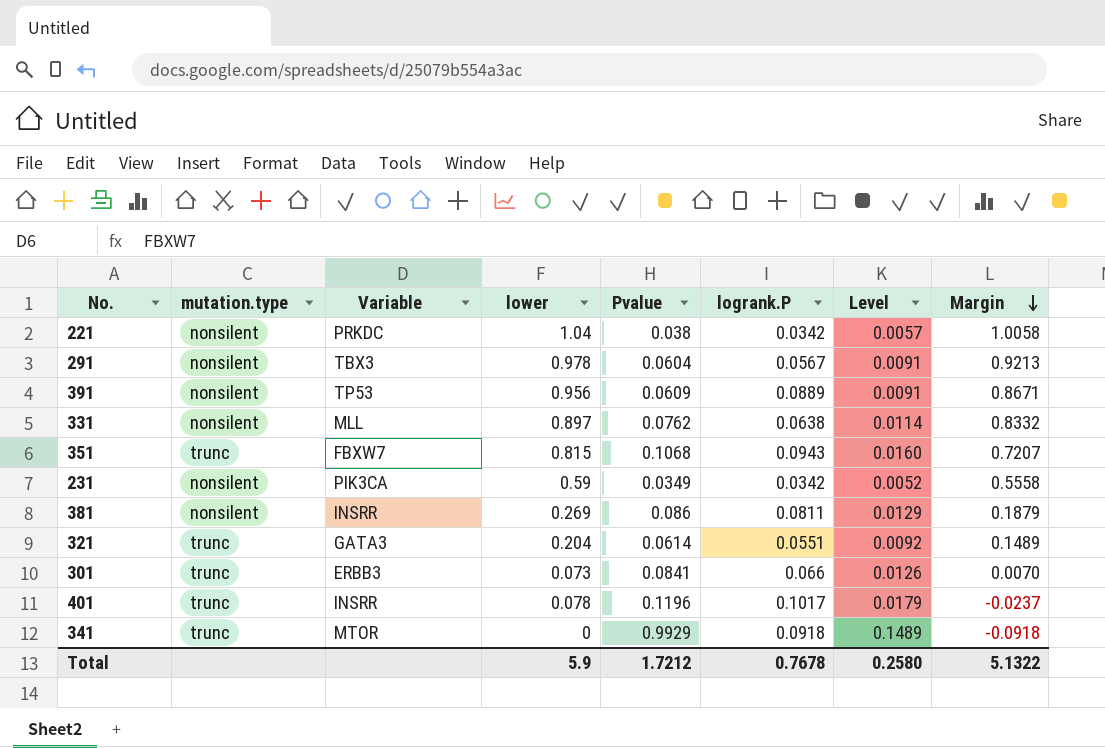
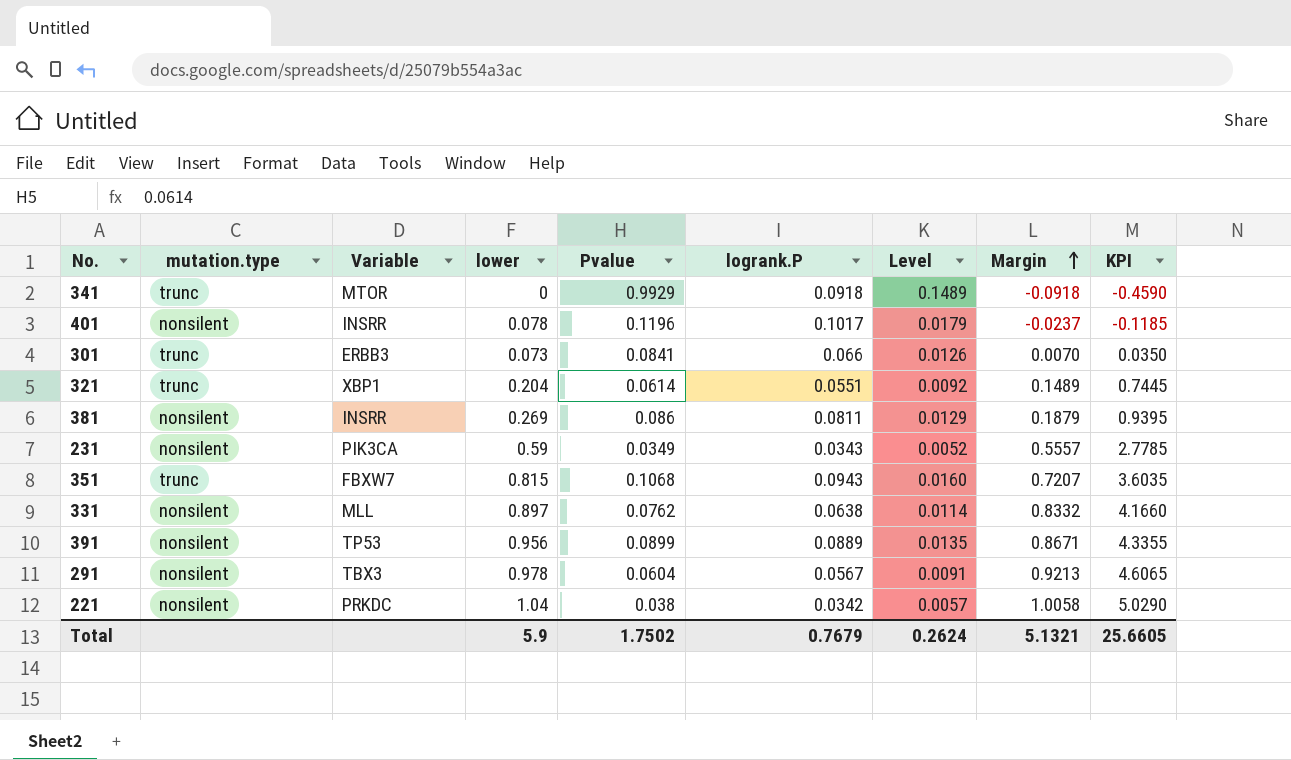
row order: Margin descending -> Margin ascending
column KPI | formula: none -> [Margin] * 5
401 | mutation.type: trunc -> nonsilent
321 | Variable: GATA3 -> XBP1
231 | logrank.P: 0.0342 -> 0.0343
231 | Margin: 0.5558 -> 0.5557
391 | Pvalue: 0.0609 -> 0.0899
391 | Level: 0.0091 -> 0.0135
Total | Pvalue: 1.7212 -> 1.7502
Total | logrank.P: 0.7678 -> 0.7679
Total | Level: 0.2580 -> 0.2624
Total | Margin: 5.1322 -> 5.1321

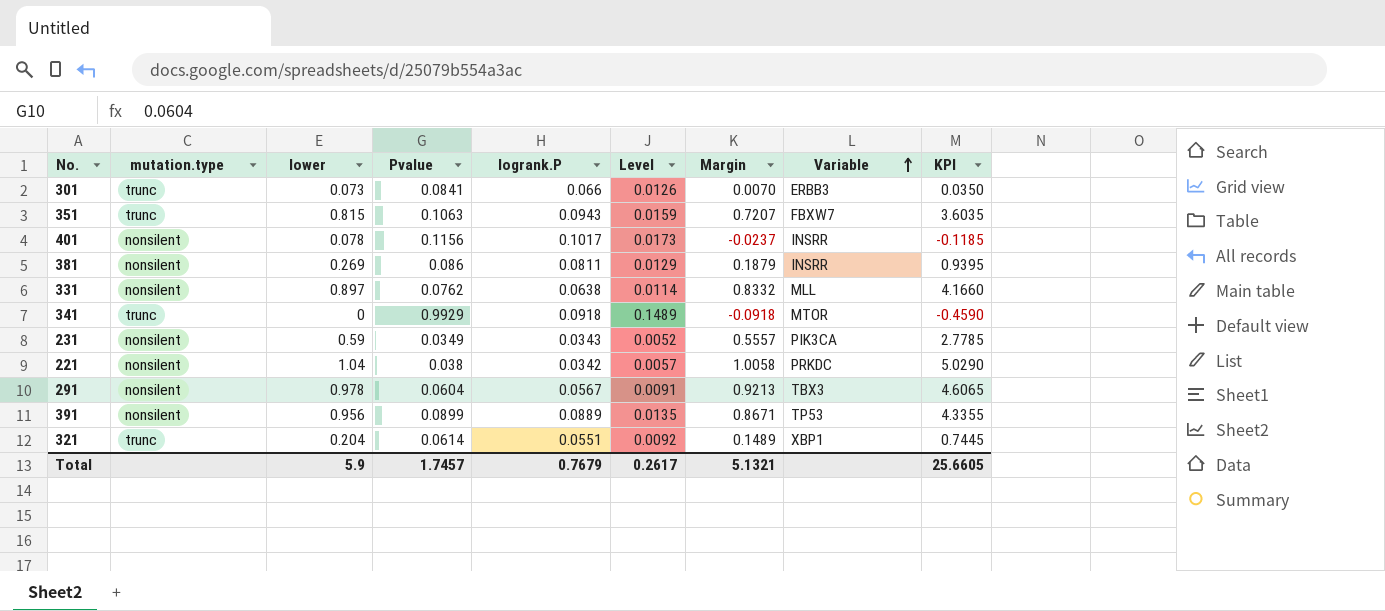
row order: Margin ascending -> Variable ascending
column Variable | position: 3 -> 8
351 | Pvalue: 0.1068 -> 0.1063
351 | Level: 0.0160 -> 0.0159
401 | Pvalue: 0.1196 -> 0.1156
401 | Level: 0.0179 -> 0.0173
Total | Pvalue: 1.7502 -> 1.7457
Total | Level: 0.2624 -> 0.2617

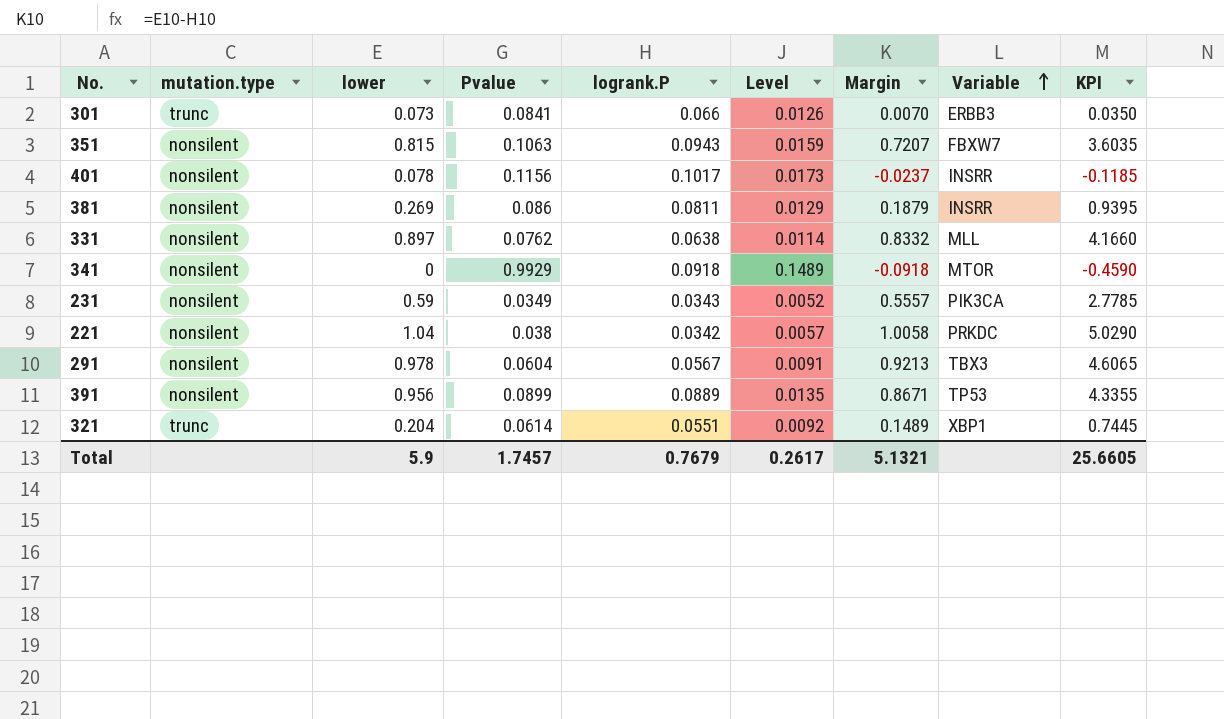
351 | mutation.type: trunc -> nonsilent
341 | mutation.type: trunc -> nonsilent

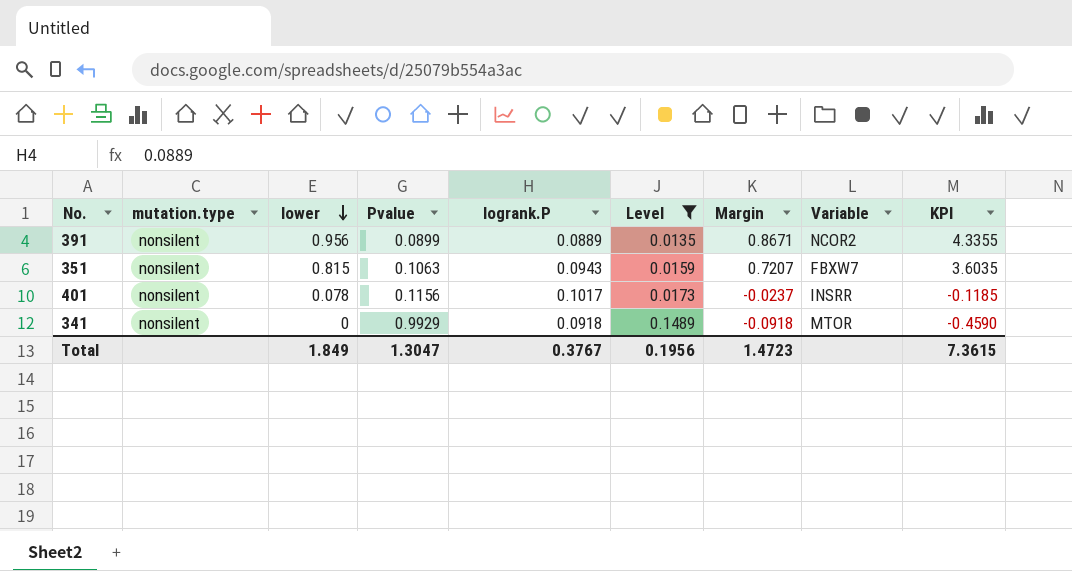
filter: none -> Level >= 0.0135
row order: Variable ascending -> lower descending
391 | Variable: TP53 -> NCOR2
Total | lower: 5.9 -> 1.849
Total | Pvalue: 1.7457 -> 1.3047
Total | logrank.P: 0.7679 -> 0.3767
Total | Level: 0.2617 -> 0.1956
Total | Margin: 5.1321 -> 1.4723
Total | KPI: 25.6605 -> 7.3615

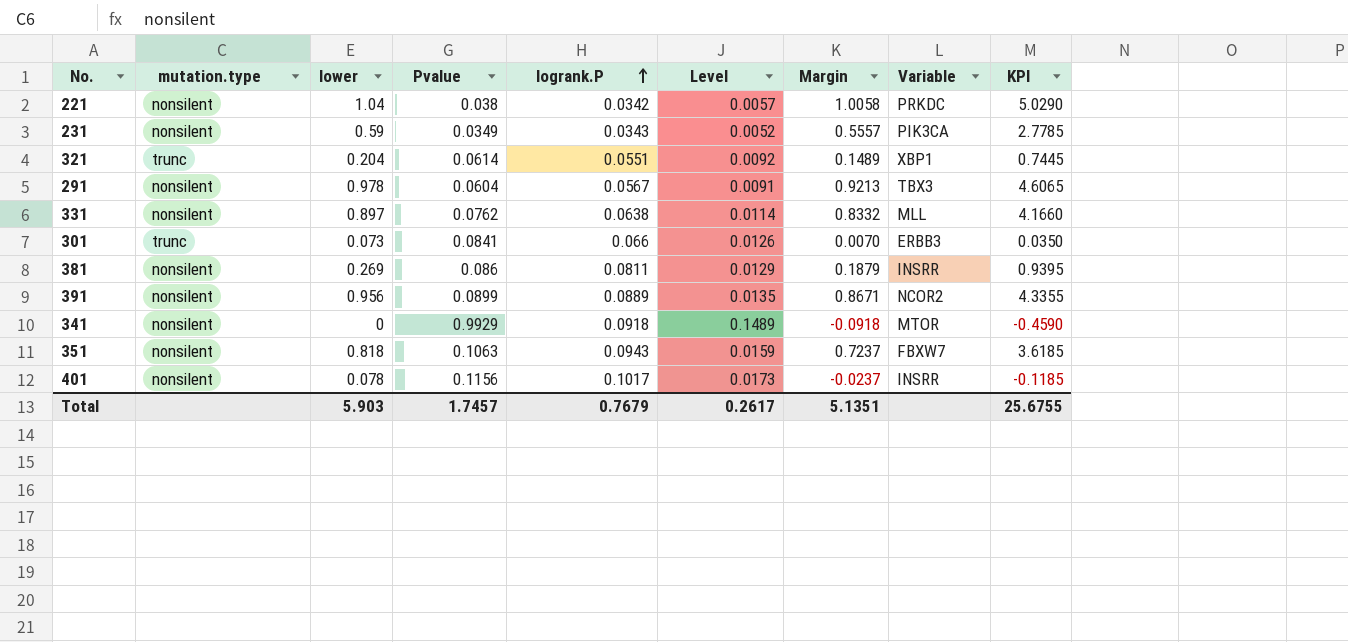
filter: Level >= 0.0135 -> none
row order: lower descending -> logrank.P ascending
351 | lower: 0.815 -> 0.818
351 | Margin: 0.7207 -> 0.7237
351 | KPI: 3.6035 -> 3.6185
Total | lower: 1.849 -> 5.903
Total | Pvalue: 1.3047 -> 1.7457
Total | logrank.P: 0.3767 -> 0.7679
Total | Level: 0.1956 -> 0.2617
Total | Margin: 1.4723 -> 5.1351
Total | KPI: 7.3615 -> 25.6755

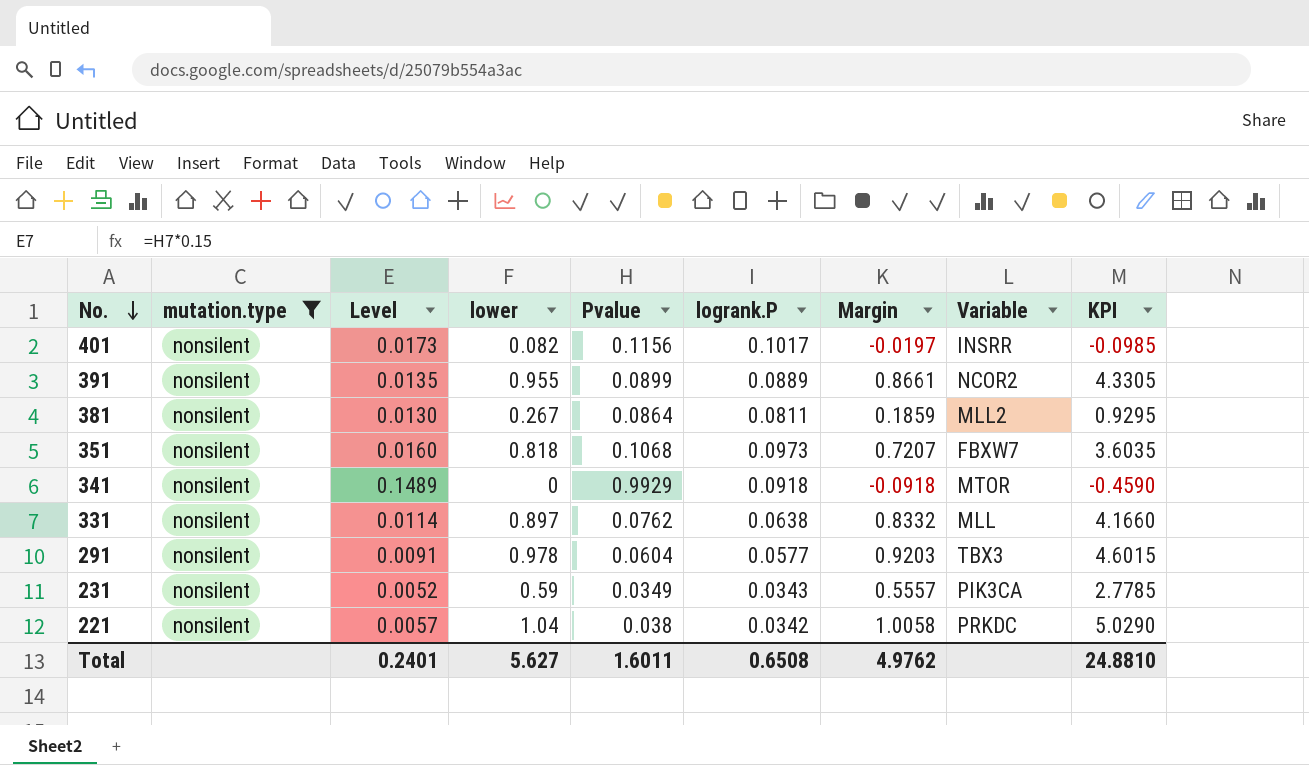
filter: none -> mutation.type = nonsilent
row order: logrank.P ascending -> No. descending
column Level | position: 6 -> 3
401 | lower: 0.078 -> 0.082
401 | Margin: -0.0237 -> -0.0197
401 | KPI: -0.1185 -> -0.0985
391 | lower: 0.956 -> 0.955
391 | Margin: 0.8671 -> 0.8661
391 | KPI: 4.3355 -> 4.3305
381 | Level: 0.0129 -> 0.0130
381 | lower: 0.269 -> 0.267
381 | Pvalue: 0.086 -> 0.0864
381 | Margin: 0.1879 -> 0.1859
381 | Variable: INSRR -> MLL2
381 | KPI: 0.9395 -> 0.9295
351 | Level: 0.0159 -> 0.0160
351 | Pvalue: 0.1063 -> 0.1068
351 | logrank.P: 0.0943 -> 0.0973
351 | Margin: 0.7237 -> 0.7207
351 | KPI: 3.6185 -> 3.6035
291 | logrank.P: 0.0567 -> 0.0577
291 | Margin: 0.9213 -> 0.9203
291 | KPI: 4.6065 -> 4.6015
Total | Level: 0.2617 -> 0.2401
Total | lower: 5.903 -> 5.627
Total | Pvalue: 1.7457 -> 1.6011
Total | logrank.P: 0.7679 -> 0.6508
Total | Margin: 5.1351 -> 4.9762
Total | KPI: 25.6755 -> 24.8810

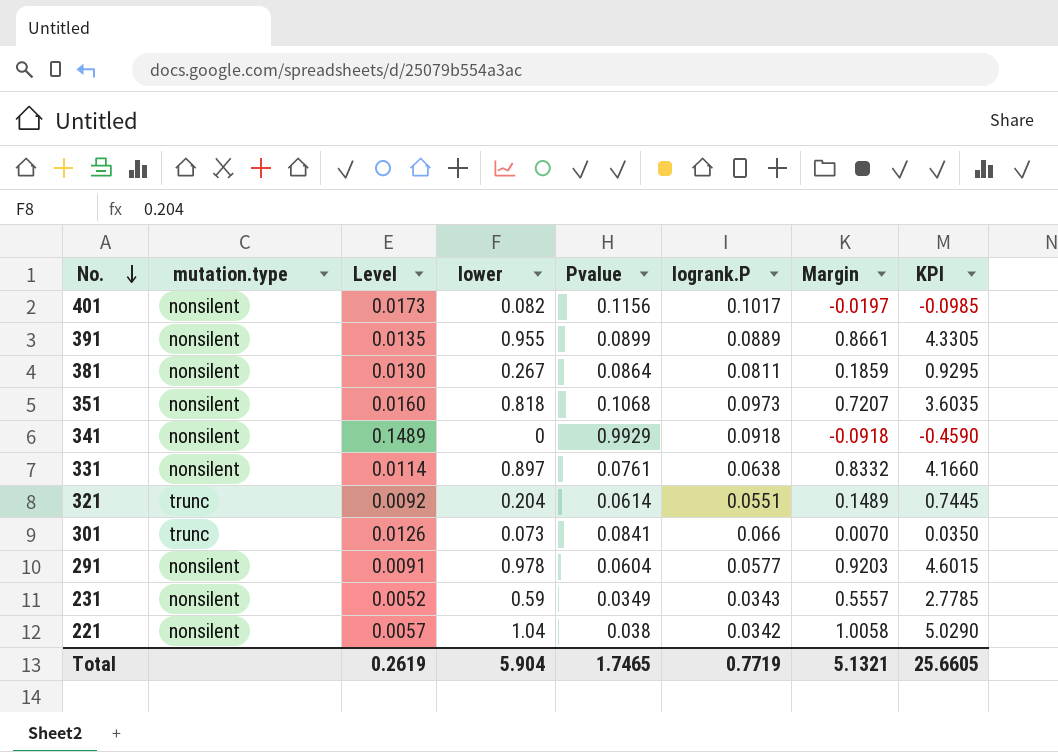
filter: mutation.type = nonsilent -> none
column Variable | position: 8 -> none
331 | Pvalue: 0.0762 -> 0.0761
Total | Level: 0.2401 -> 0.2619
Total | lower: 5.627 -> 5.904
Total | Pvalue: 1.6011 -> 1.7465
Total | logrank.P: 0.6508 -> 0.7719
Total | Margin: 4.9762 -> 5.1321
Total | KPI: 24.8810 -> 25.6605

